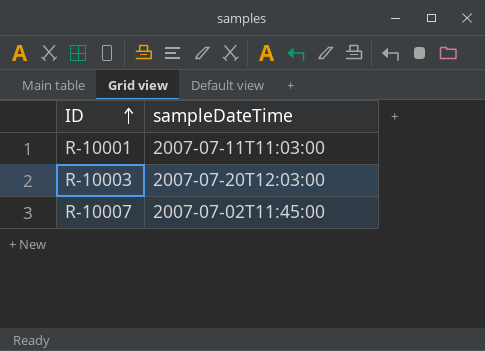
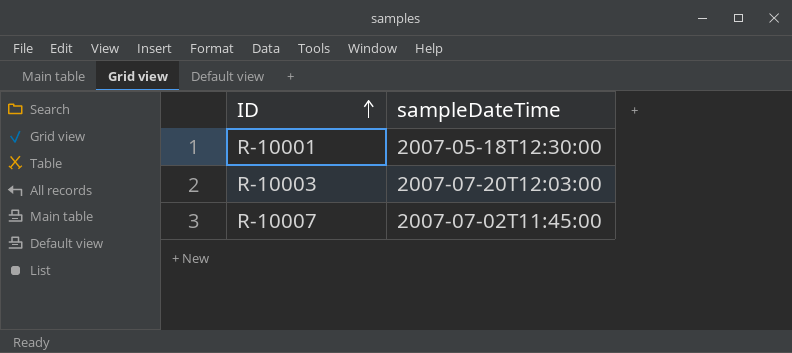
R-10001 | sampleDateTime: 2007-07-11T11:03:00 -> 2007-05-18T12:30:00

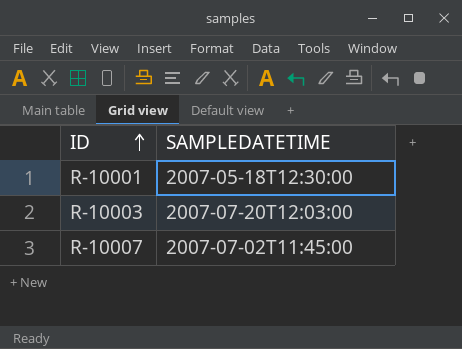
column name: sampleDateTime -> SAMPLEDATETIME

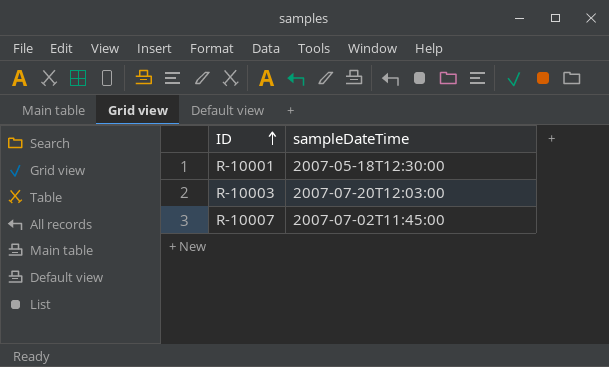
column name: SAMPLEDATETIME -> sampleDateTime

